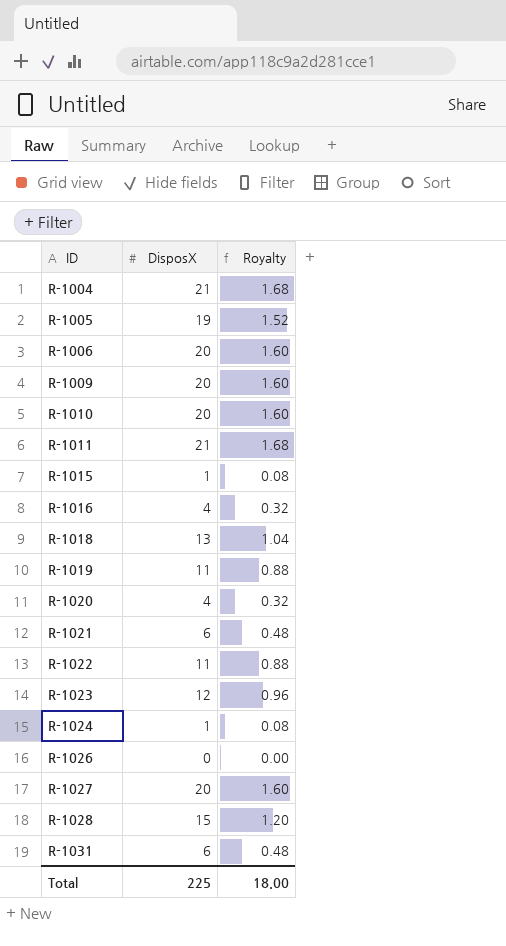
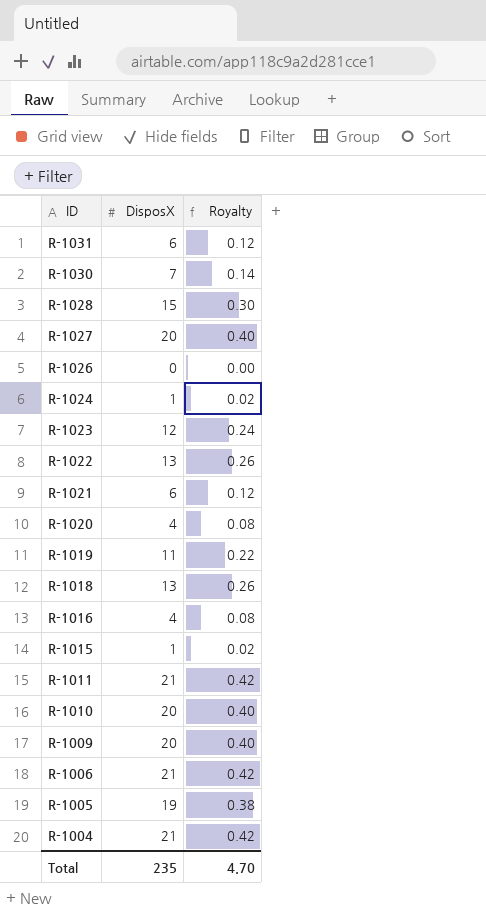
row order: ID ascending -> ID descending
column Royalty | formula: [DisposX] * 0.08 -> [DisposX] * 0.02
row R-1030: none -> 7 | 0.14
R-1022 | DisposX: 11 -> 13
R-1006 | DisposX: 20 -> 21
Total | DisposX: 225 -> 235
Total | Royalty: 18.00 -> 4.70

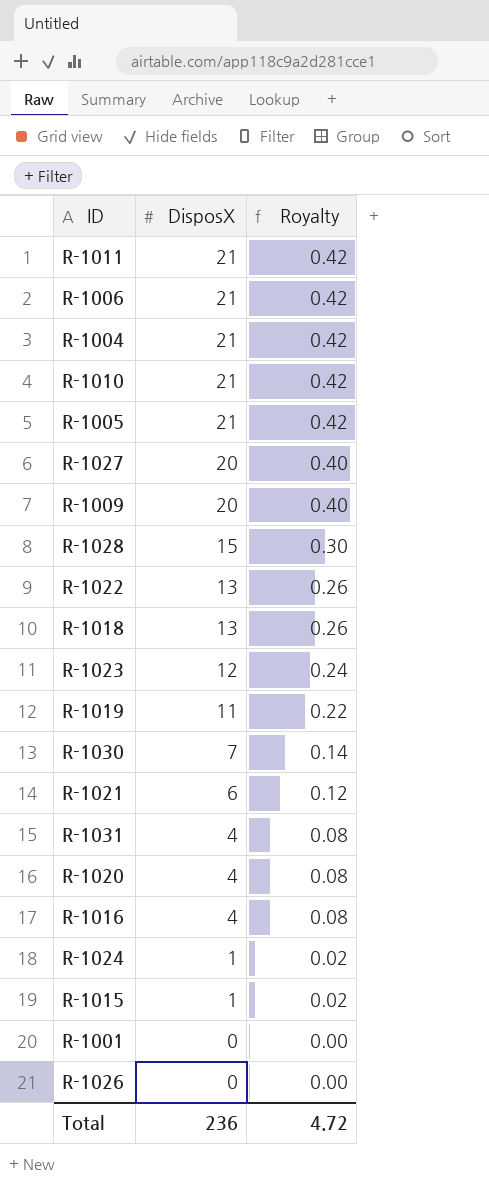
row order: ID descending -> DisposX descending
R-1010 | DisposX: 20 -> 21
R-1010 | Royalty: 0.40 -> 0.42
R-1005 | DisposX: 19 -> 21
R-1005 | Royalty: 0.38 -> 0.42
R-1031 | DisposX: 6 -> 4
R-1031 | Royalty: 0.12 -> 0.08
row R-1001: none -> 0 | 0.00
Total | DisposX: 235 -> 236
Total | Royalty: 4.70 -> 4.72

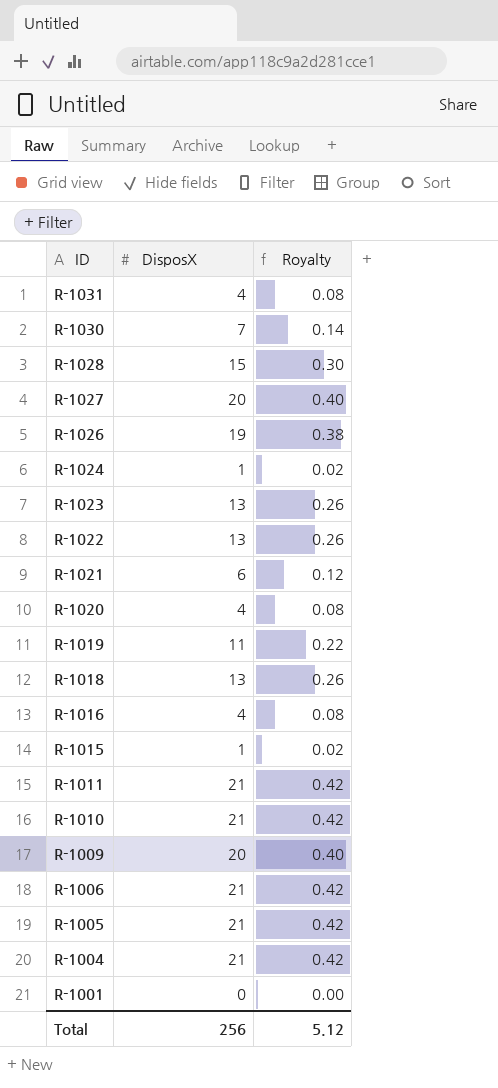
row order: DisposX descending -> ID descending
R-1026 | DisposX: 0 -> 19
R-1026 | Royalty: 0.00 -> 0.38
R-1023 | DisposX: 12 -> 13
R-1023 | Royalty: 0.24 -> 0.26
Total | DisposX: 236 -> 256
Total | Royalty: 4.72 -> 5.12

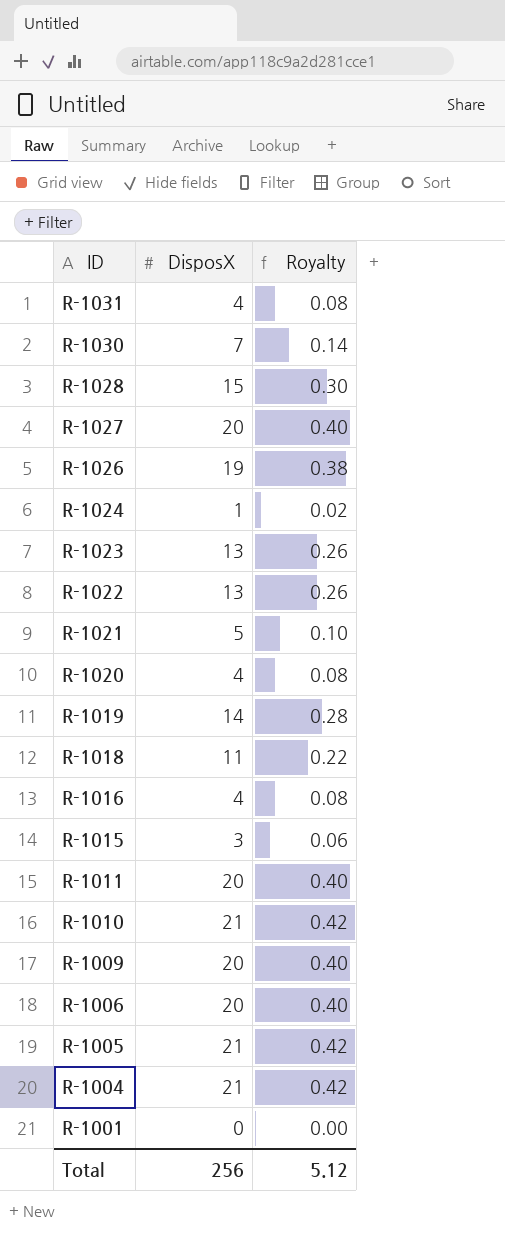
R-1021 | DisposX: 6 -> 5
R-1021 | Royalty: 0.12 -> 0.10
R-1019 | DisposX: 11 -> 14
R-1019 | Royalty: 0.22 -> 0.28
R-1018 | DisposX: 13 -> 11
R-1018 | Royalty: 0.26 -> 0.22
R-1015 | DisposX: 1 -> 3
R-1015 | Royalty: 0.02 -> 0.06
R-1011 | DisposX: 21 -> 20
R-1011 | Royalty: 0.42 -> 0.40
R-1006 | DisposX: 21 -> 20
R-1006 | Royalty: 0.42 -> 0.40

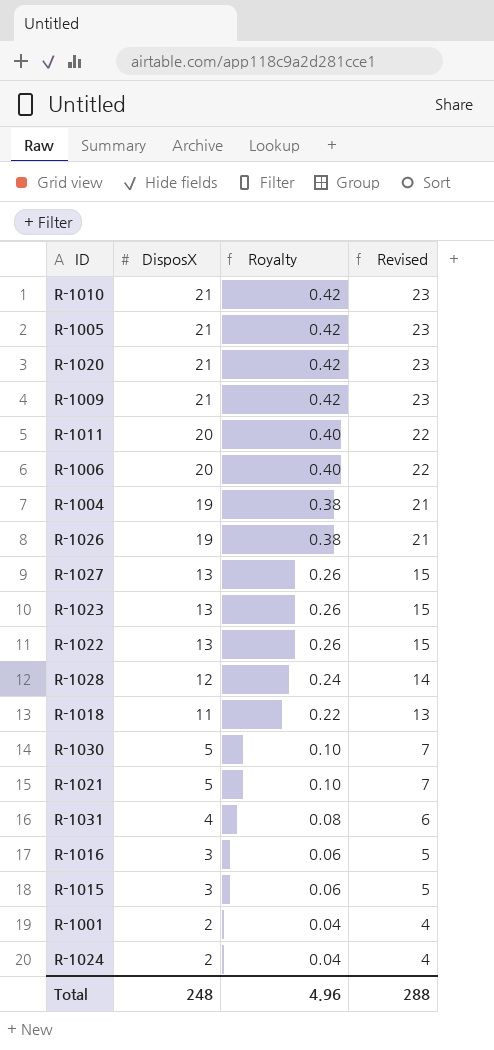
row order: ID descending -> DisposX descending
column Revised | formula: none -> [DisposX] + 2
row R-1019: 14 | 0.28 -> none
R-1020 | DisposX: 4 -> 21
R-1020 | Royalty: 0.08 -> 0.42
R-1009 | DisposX: 20 -> 21
R-1009 | Royalty: 0.40 -> 0.42
R-1004 | DisposX: 21 -> 19
R-1004 | Royalty: 0.42 -> 0.38
R-1027 | DisposX: 20 -> 13
R-1027 | Royalty: 0.40 -> 0.26
R-1028 | DisposX: 15 -> 12
R-1028 | Royalty: 0.30 -> 0.24
R-1030 | DisposX: 7 -> 5
R-1030 | Royalty: 0.14 -> 0.10
R-1016 | DisposX: 4 -> 3
R-1016 | Royalty: 0.08 -> 0.06
R-1001 | DisposX: 0 -> 2
R-1001 | Royalty: 0.00 -> 0.04
R-1024 | DisposX: 1 -> 2
R-1024 | Royalty: 0.02 -> 0.04
Total | DisposX: 256 -> 248
Total | Royalty: 5.12 -> 4.96

